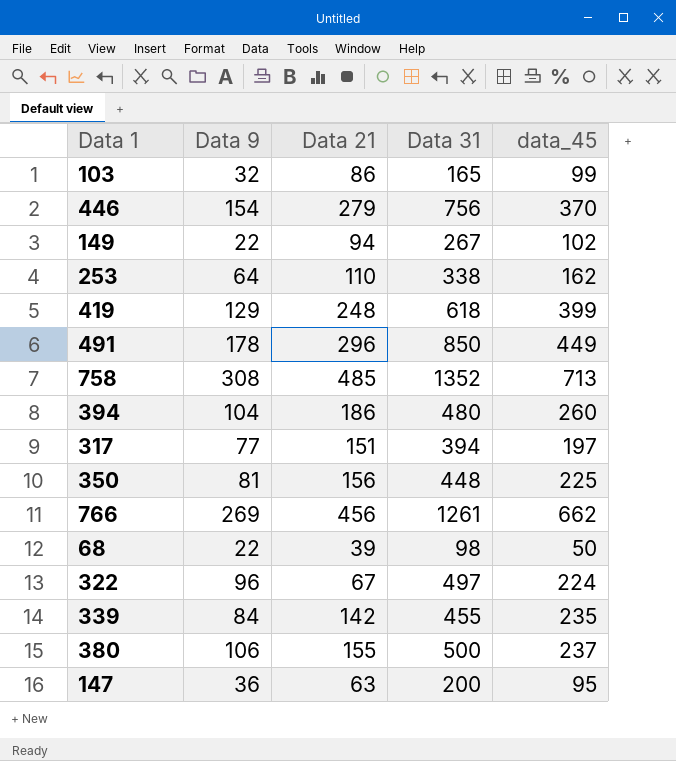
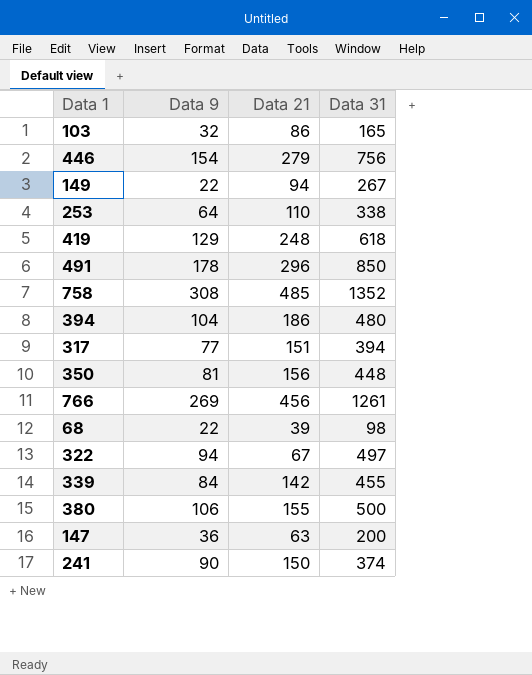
column data_45 | position: 5 -> none
322 | Data 9: 96 -> 94
row 241: none -> 90 | 150 | 374

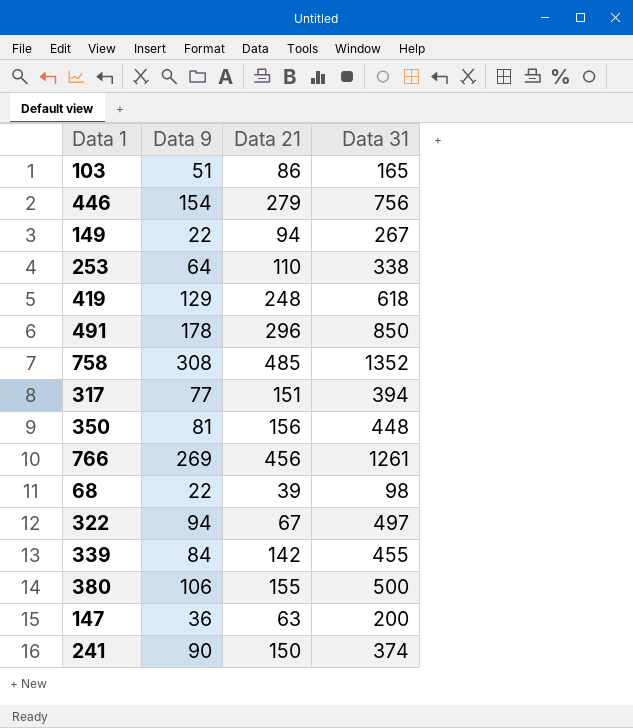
row 394: 104 | 186 | 480 -> none
103 | Data 9: 32 -> 51

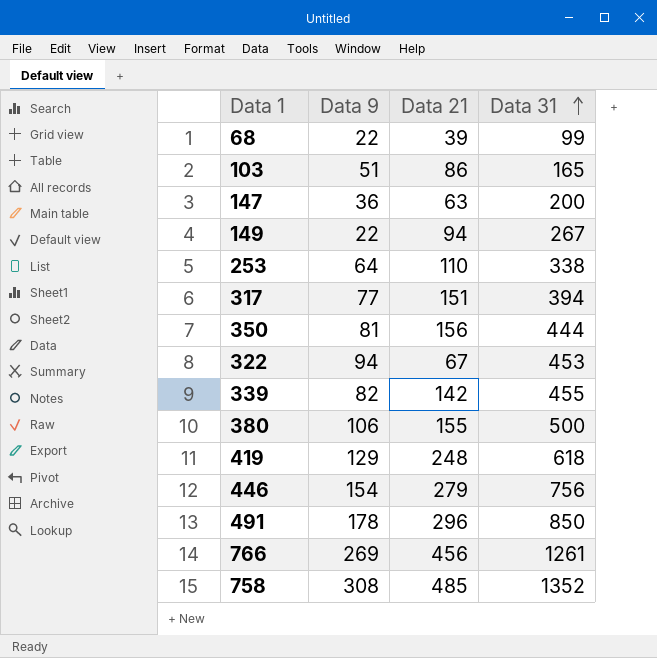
row order: none -> Data 31 ascending
row 241: 90 | 150 | 374 -> none
68 | Data 31: 98 -> 99
350 | Data 31: 448 -> 444
322 | Data 31: 497 -> 453
339 | Data 9: 84 -> 82

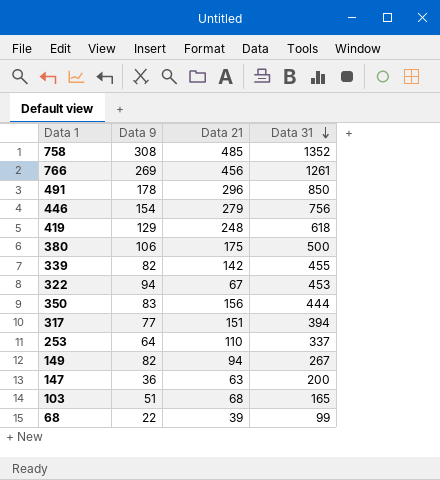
row order: Data 31 ascending -> Data 31 descending
380 | Data 21: 155 -> 175
350 | Data 9: 81 -> 83
253 | Data 31: 338 -> 337
149 | Data 9: 22 -> 82
103 | Data 21: 86 -> 68

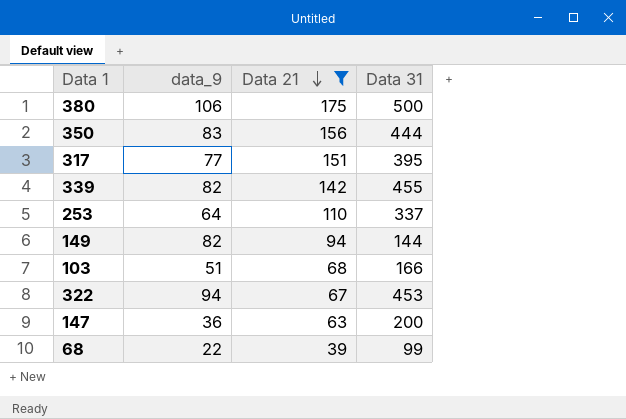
filter: none -> Data 21 <= 175
row order: Data 31 descending -> Data 21 descending
column name: Data 9 -> data_9
317 | Data 31: 394 -> 395
149 | Data 31: 267 -> 144
103 | Data 31: 165 -> 166

